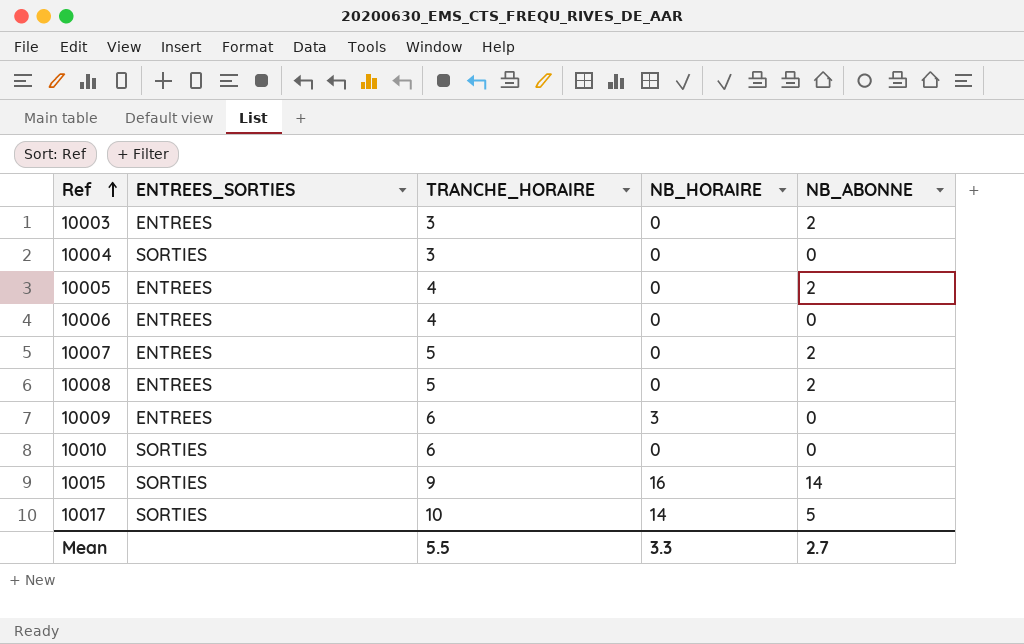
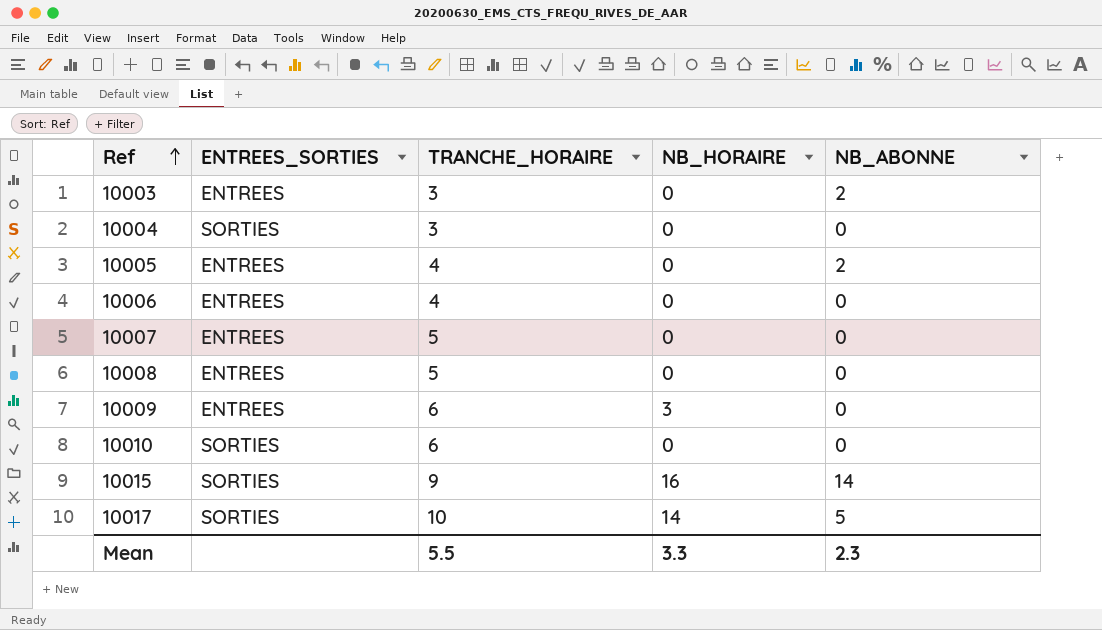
10007 | NB_ABONNE: 2 -> 0
10008 | NB_ABONNE: 2 -> 0
Mean | NB_ABONNE: 2.7 -> 2.3

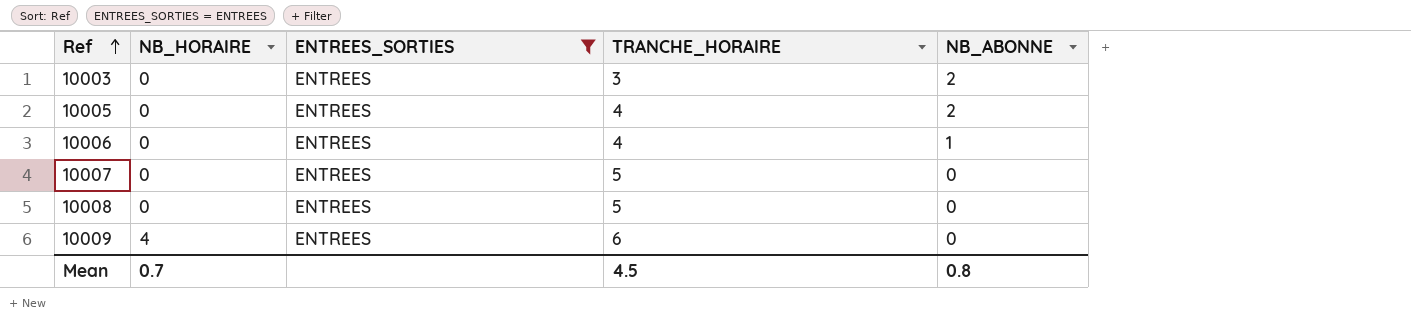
filter: none -> ENTREES_SORTIES = ENTREES
column NB_HORAIRE | position: 4 -> 2
10006 | NB_ABONNE: 0 -> 1
10009 | NB_HORAIRE: 3 -> 4
Mean | NB_HORAIRE: 3.3 -> 0.7
Mean | TRANCHE_HORAIRE: 5.5 -> 4.5
Mean | NB_ABONNE: 2.3 -> 0.8

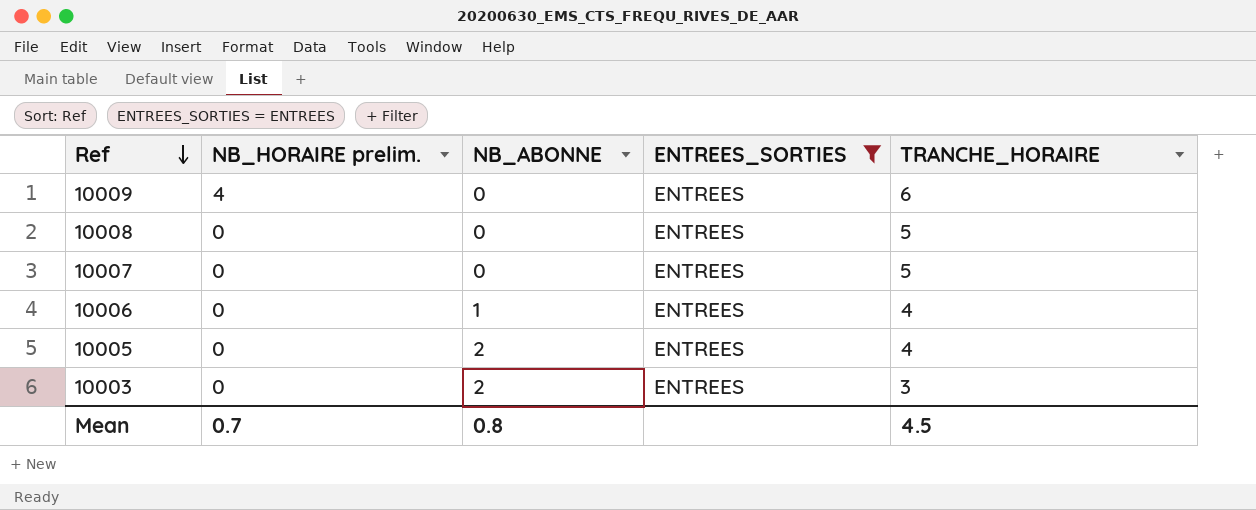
row order: Ref ascending -> Ref descending
column name: NB_HORAIRE -> NB_HORAIRE prelim.
column NB_ABONNE | position: 5 -> 3

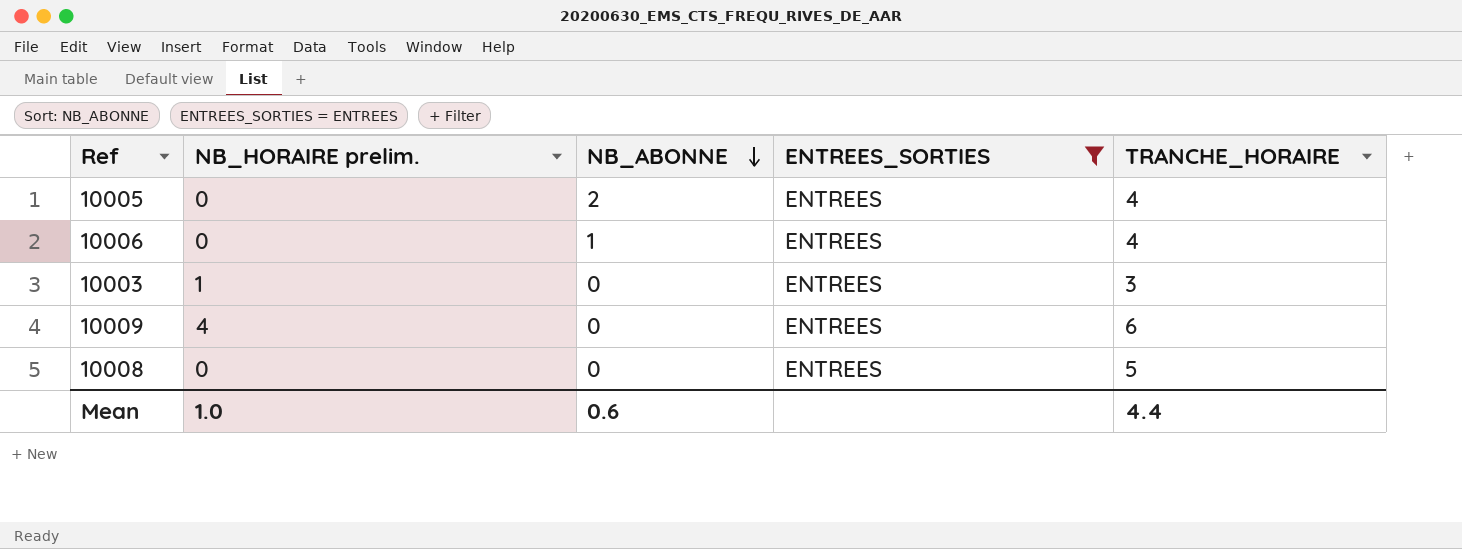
row order: Ref descending -> NB_ABONNE descending
row 10007: 0 | 0 | ENTREES | 5 -> none
10003 | NB_HORAIRE prelim.: 0 -> 1
10003 | NB_ABONNE: 2 -> 0
Mean | NB_HORAIRE prelim.: 0.7 -> 1.0
Mean | NB_ABONNE: 0.8 -> 0.6
Mean | TRANCHE_HORAIRE: 4.5 -> 4.4

